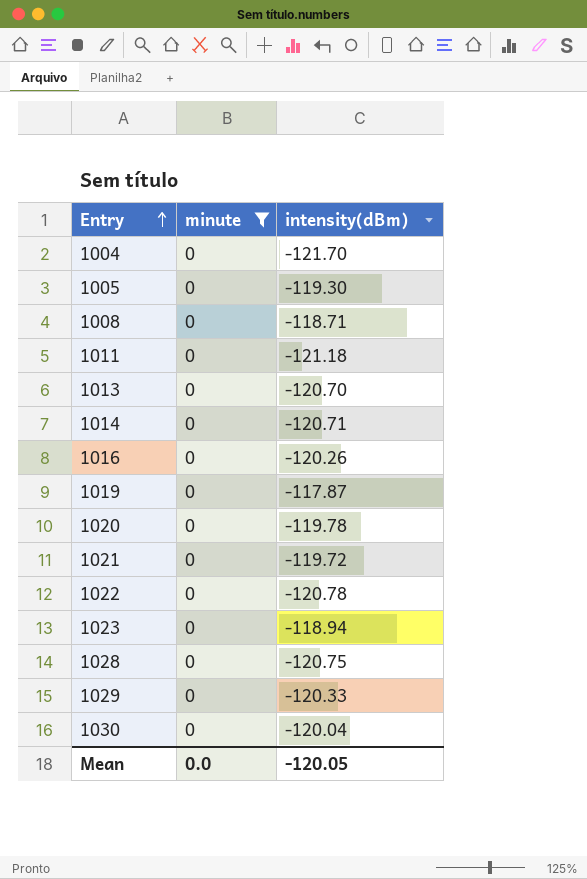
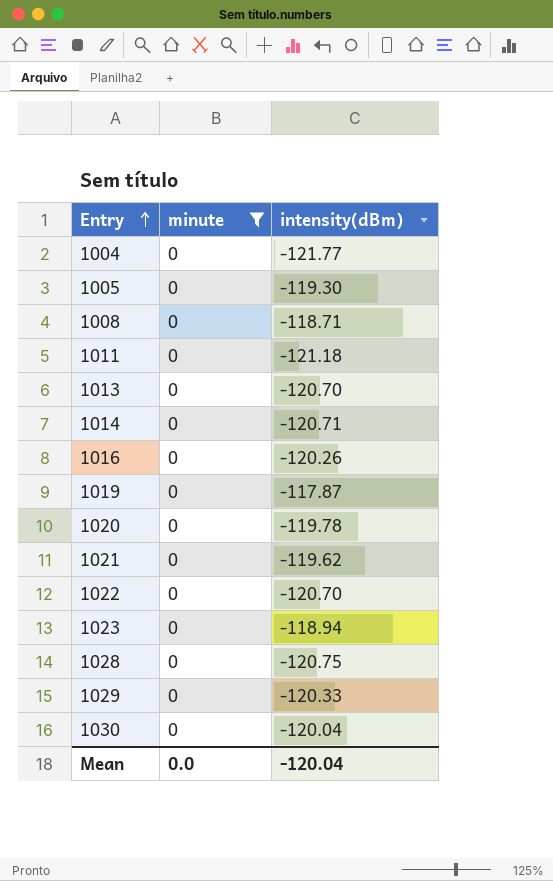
1004 | intensity(dBm): -121.70 -> -121.77
1021 | intensity(dBm): -119.72 -> -119.62
1022 | intensity(dBm): -120.78 -> -120.70
Mean | intensity(dBm): -120.05 -> -120.04

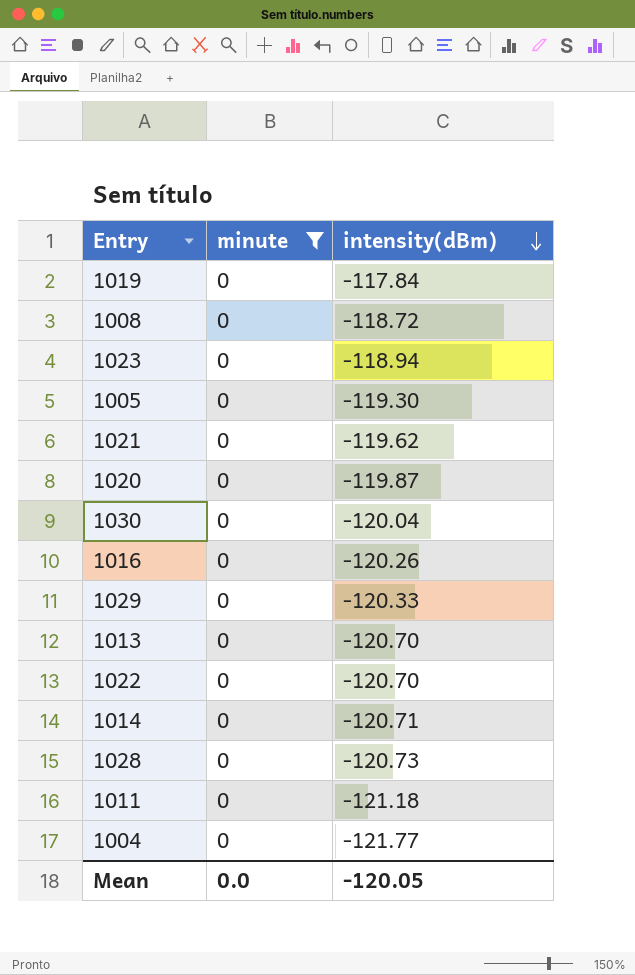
row order: Entry ascending -> intensity(dBm) descending
1019 | intensity(dBm): -117.87 -> -117.84
1008 | intensity(dBm): -118.71 -> -118.72
1020 | intensity(dBm): -119.78 -> -119.87
1028 | intensity(dBm): -120.75 -> -120.73
Mean | intensity(dBm): -120.04 -> -120.05

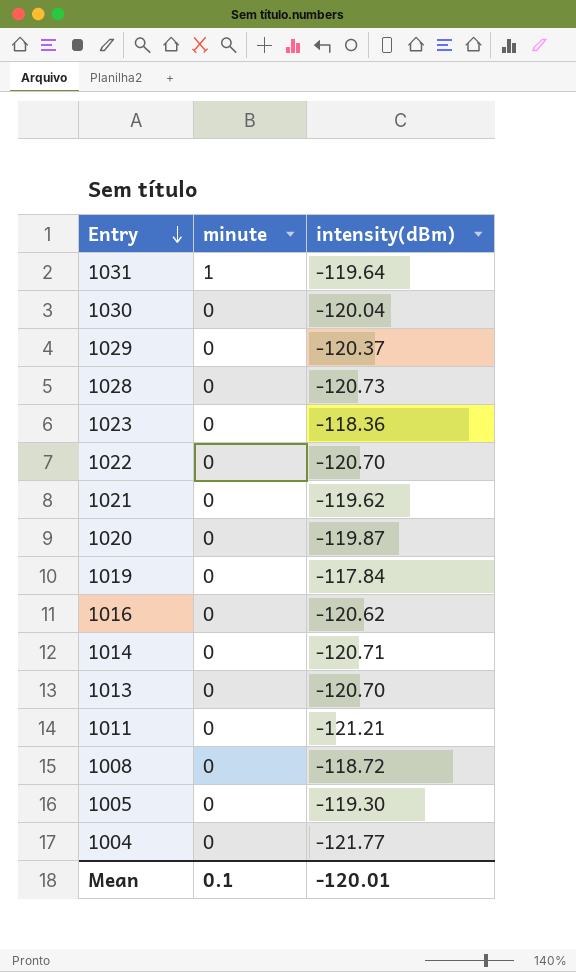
filter: minute = 0 -> none
row order: intensity(dBm) descending -> Entry descending
1029 | intensity(dBm): -120.33 -> -120.37
1023 | intensity(dBm): -118.94 -> -118.36
1016 | intensity(dBm): -120.26 -> -120.62
1011 | intensity(dBm): -121.18 -> -121.21
Mean | minute: 0.0 -> 0.1
Mean | intensity(dBm): -120.05 -> -120.01

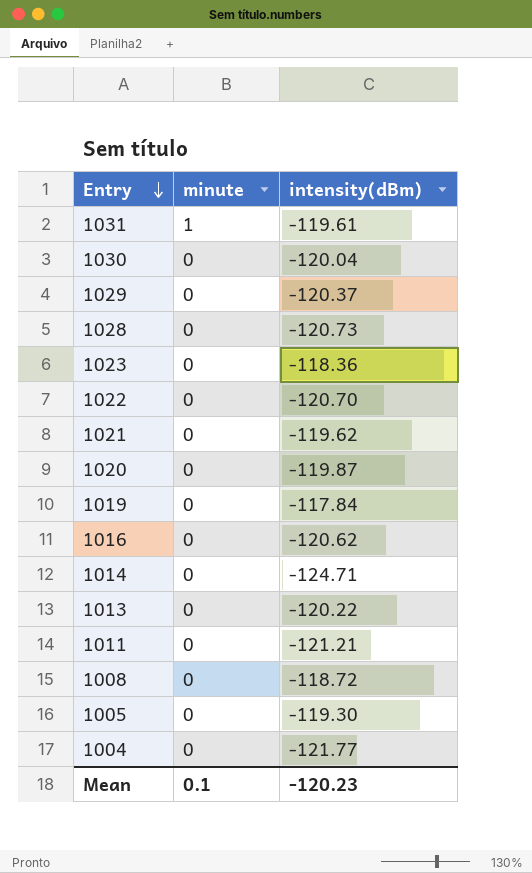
1031 | intensity(dBm): -119.64 -> -119.61
1014 | intensity(dBm): -120.71 -> -124.71
1013 | intensity(dBm): -120.70 -> -120.22
Mean | intensity(dBm): -120.01 -> -120.23

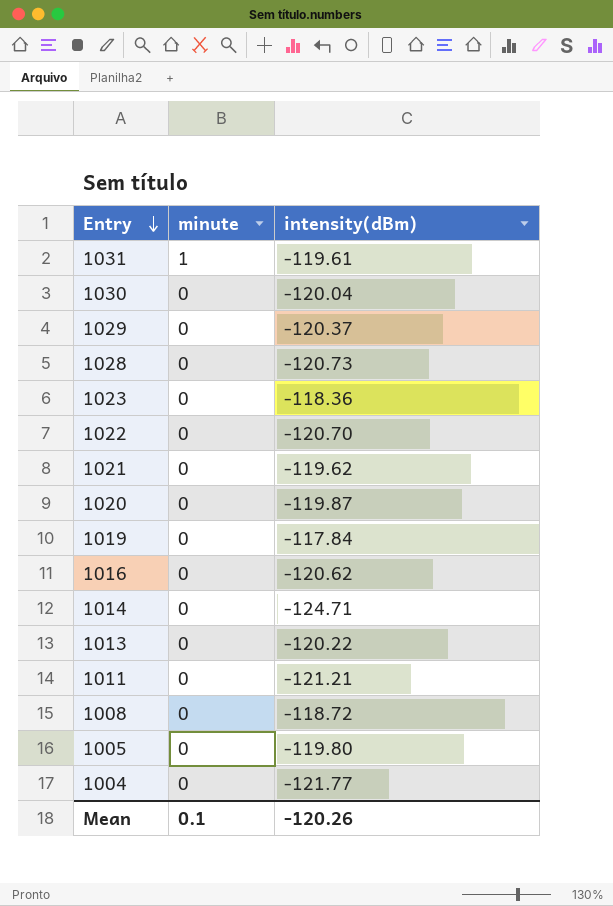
1005 | intensity(dBm): -119.30 -> -119.80
Mean | intensity(dBm): -120.23 -> -120.26

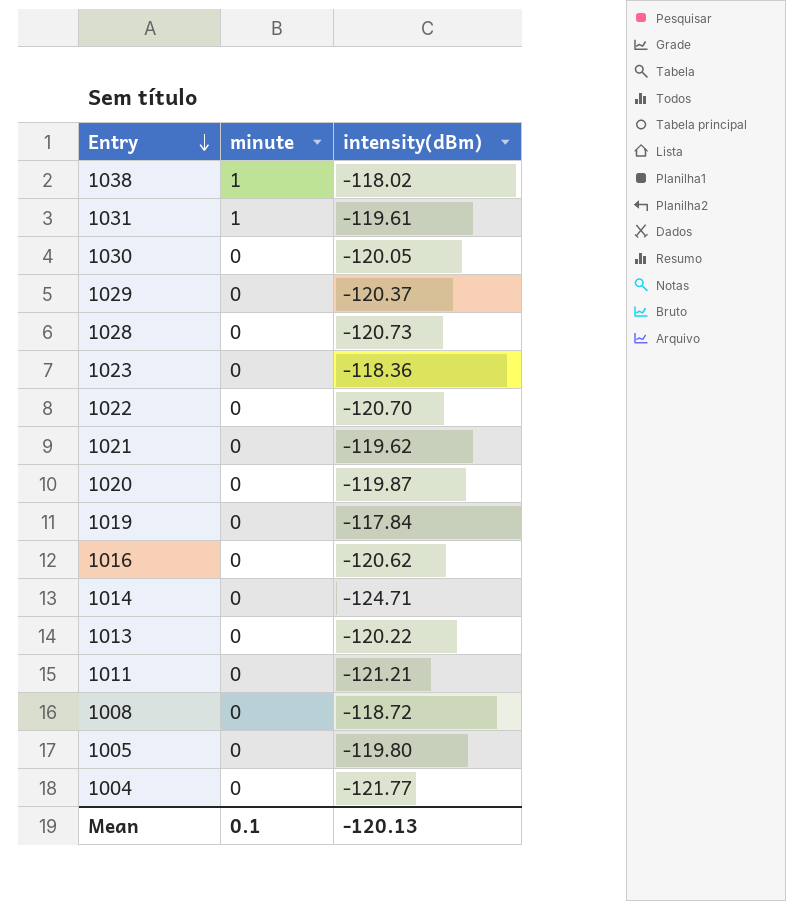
row 1038: none -> 1 | -118.02
1030 | intensity(dBm): -120.04 -> -120.05
Mean | intensity(dBm): -120.26 -> -120.13

